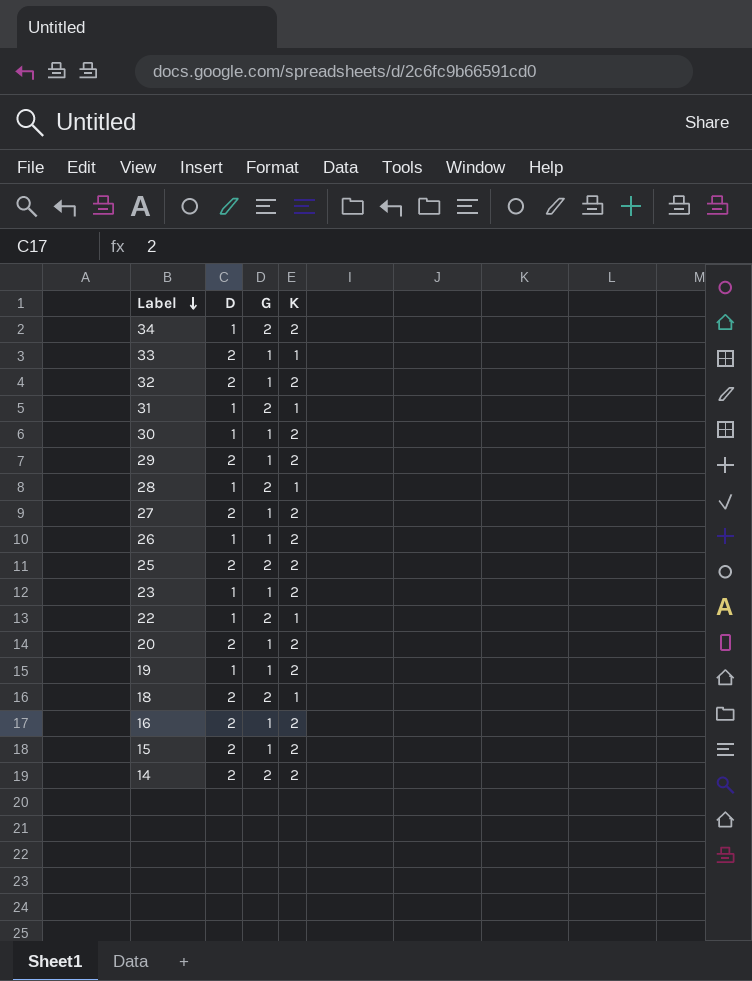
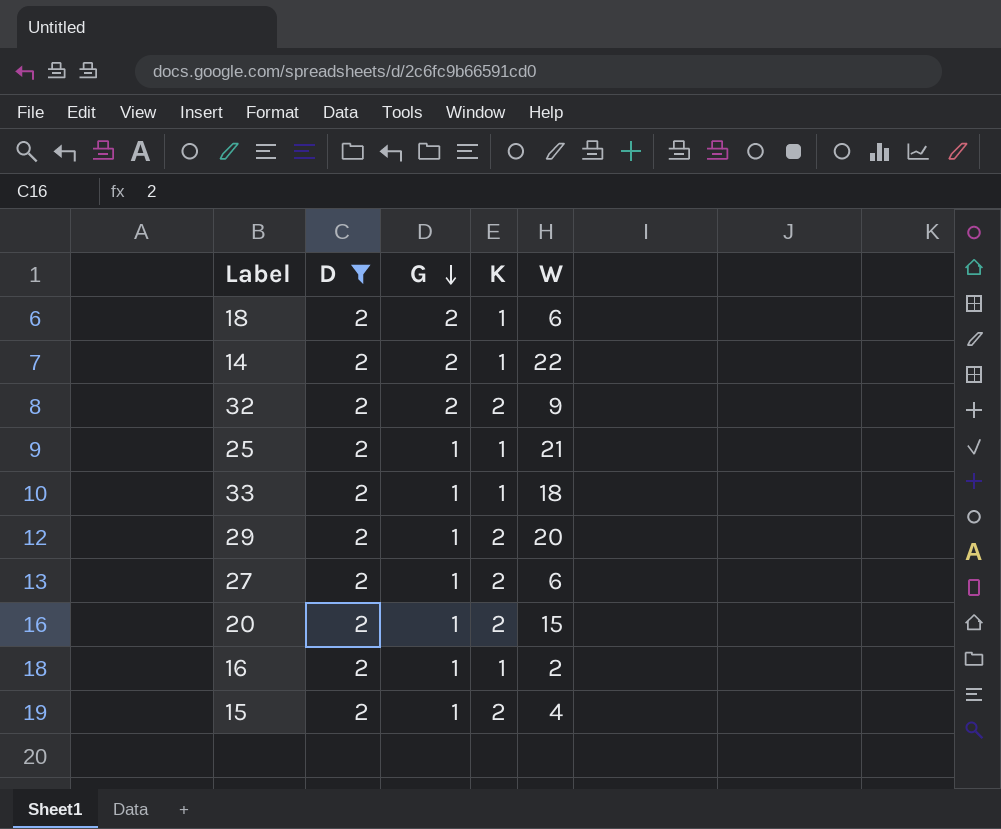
filter: none -> D = 2
row order: Label descending -> G descending
column W | position: none -> 5
14 | K: 2 -> 1
32 | G: 1 -> 2
25 | G: 2 -> 1
25 | K: 2 -> 1
16 | K: 2 -> 1

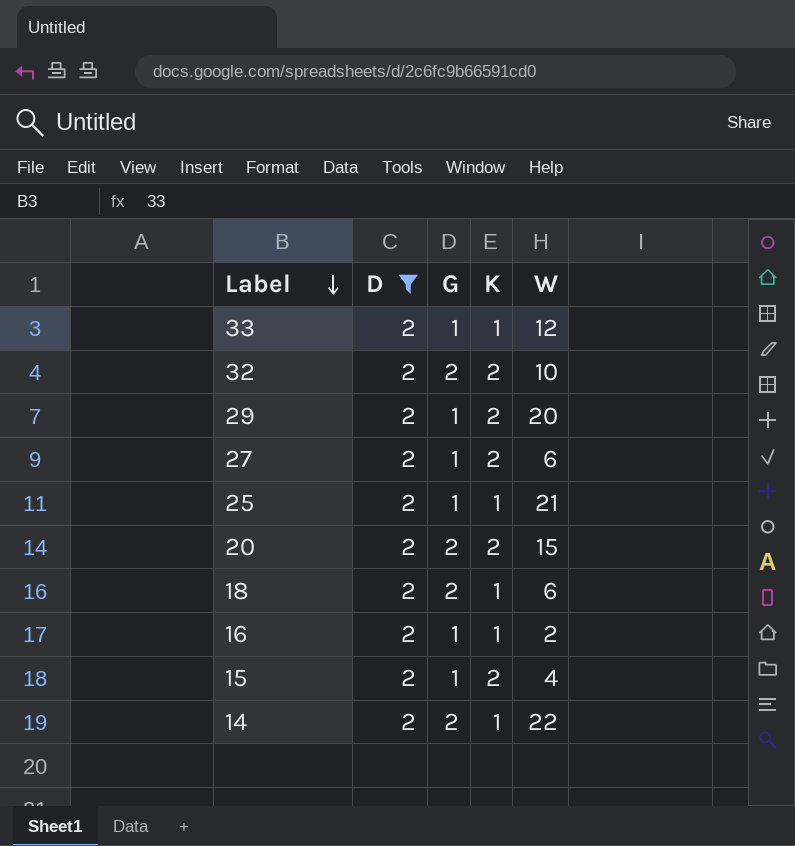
row order: G descending -> Label descending
33 | W: 18 -> 12
32 | W: 9 -> 10
20 | G: 1 -> 2

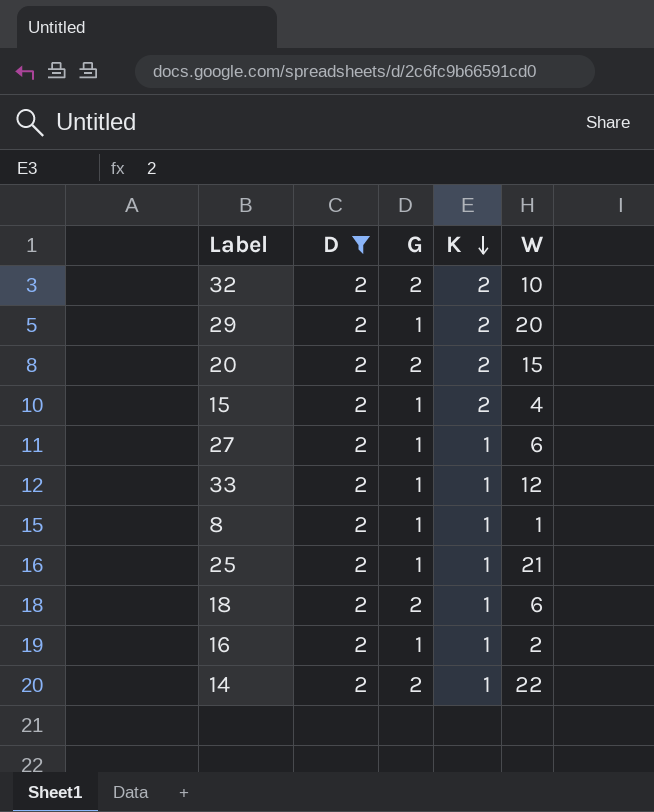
row order: Label descending -> K descending
27 | K: 2 -> 1
row 8: none -> 2 | 1 | 1 | 1

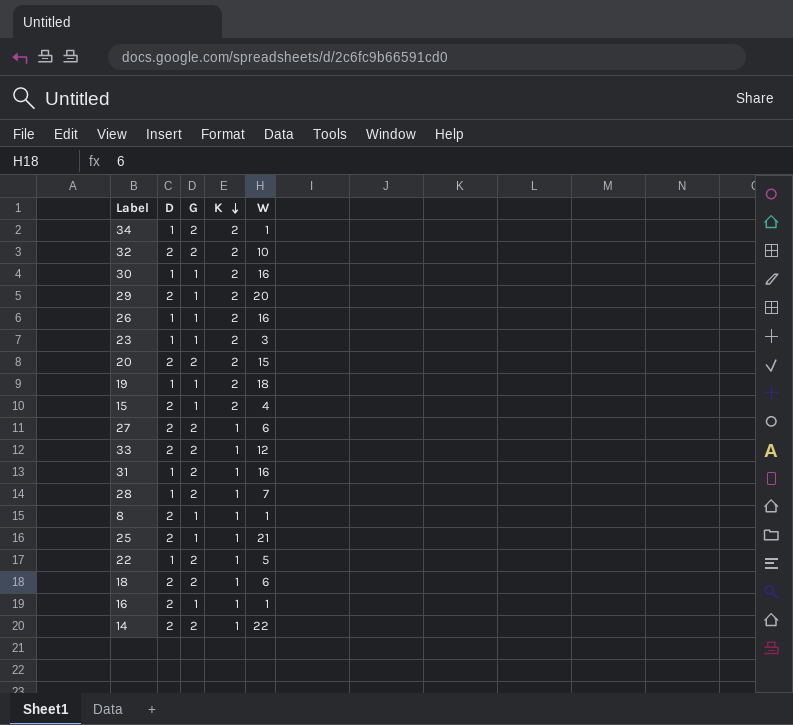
filter: D = 2 -> none
27 | G: 1 -> 2
33 | G: 1 -> 2
16 | W: 2 -> 1

